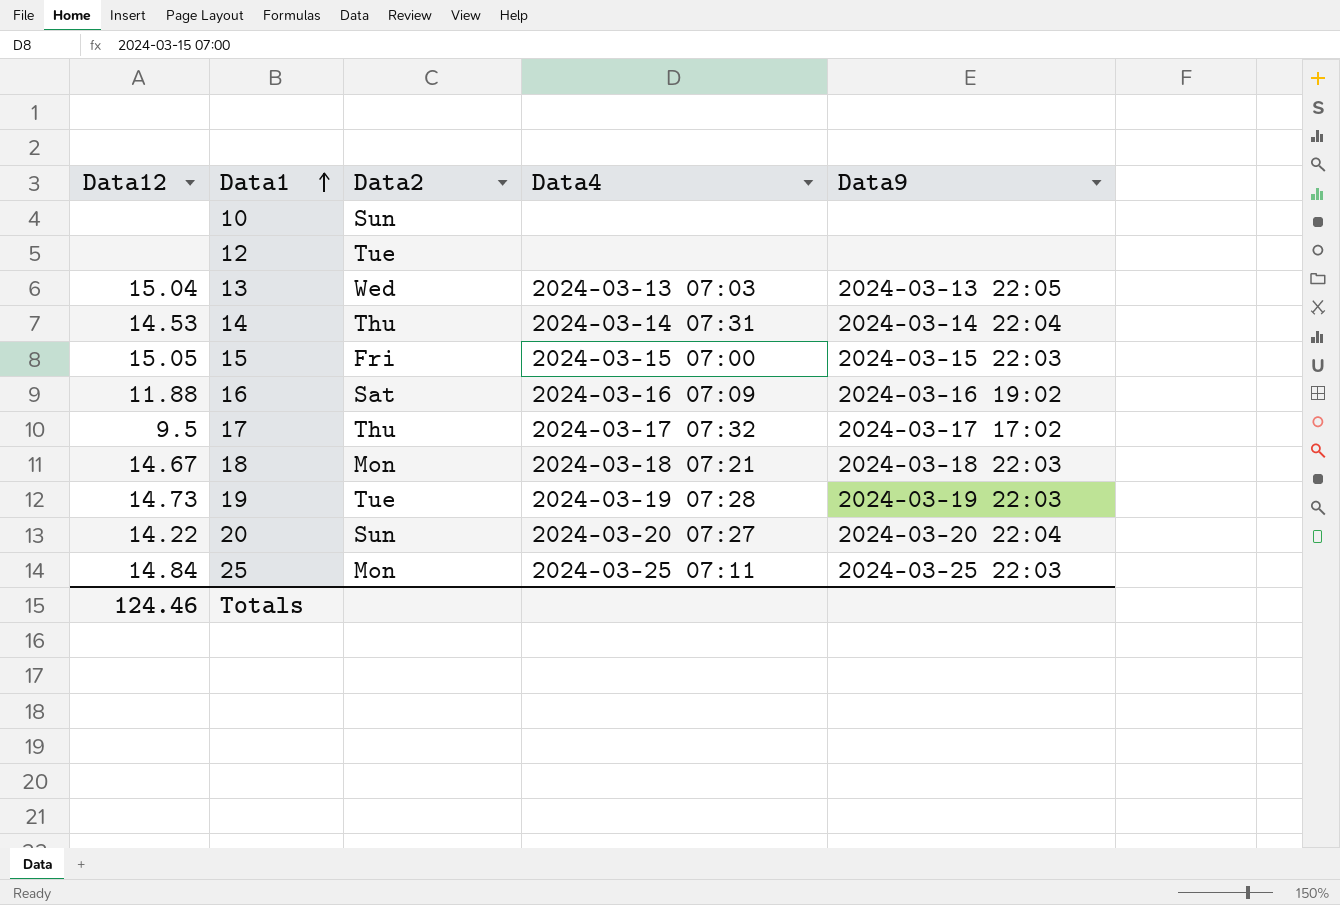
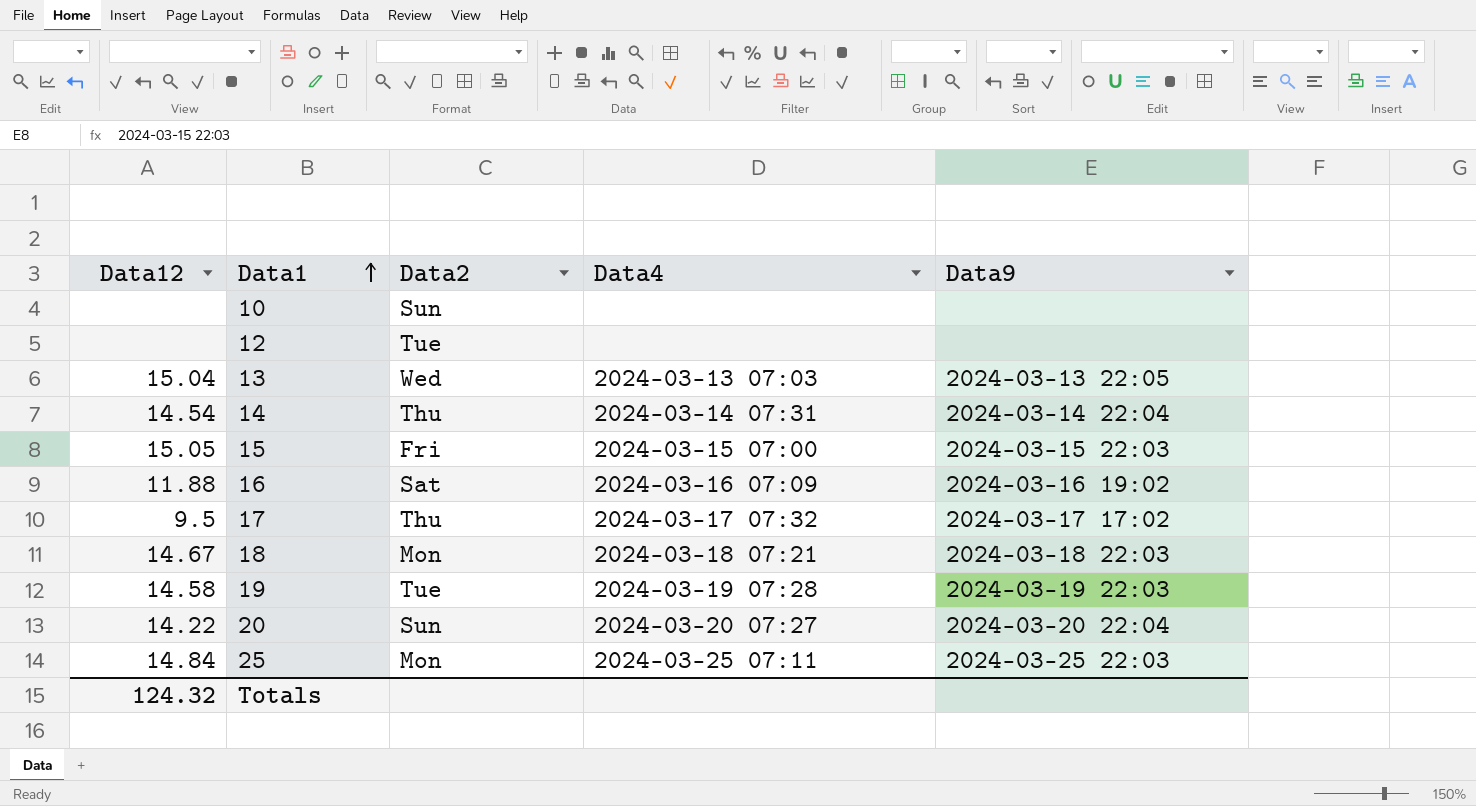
14 | Data12: 14.53 -> 14.54
19 | Data12: 14.73 -> 14.58
Totals | Data12: 124.46 -> 124.32

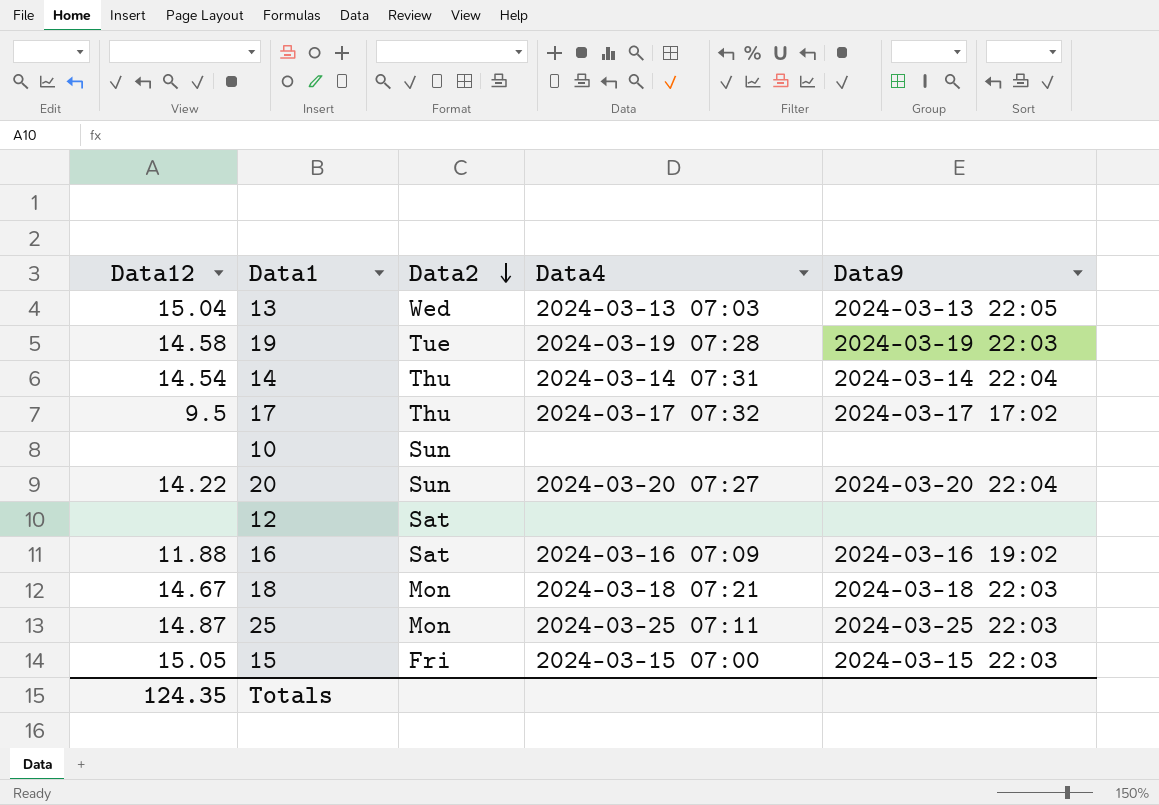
row order: Data1 ascending -> Data2 descending
12 | Data2: Tue -> Sat
25 | Data12: 14.84 -> 14.87
Totals | Data12: 124.32 -> 124.35

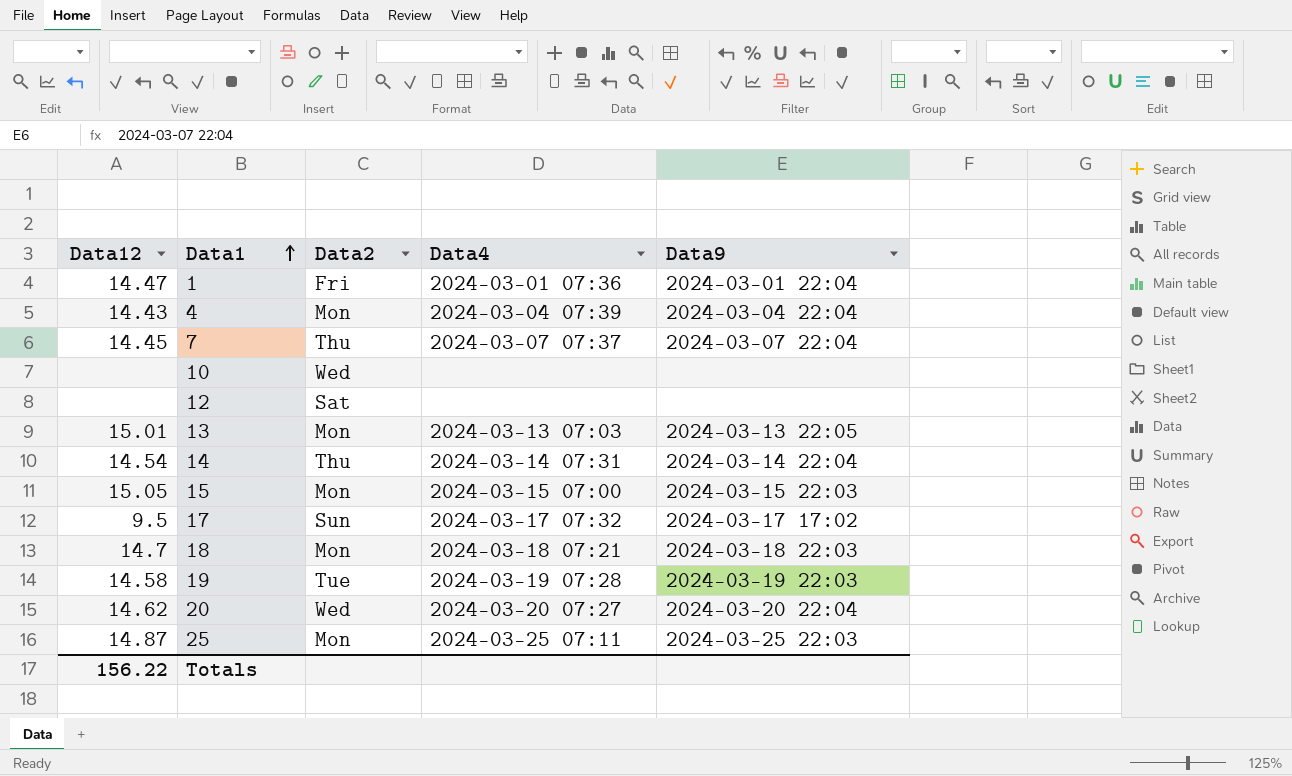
row order: Data2 descending -> Data1 ascending
row 16: 11.88 | Sat | 2024-03-16 07:09 | 2024-03-16 19:02 -> none
row 1: none -> 14.47 | Fri | 2024-03-01 07:36 | 2024-03-01 22:04
row 4: none -> 14.43 | Mon | 2024-03-04 07:39 | 2024-03-04 22:04
row 7: none -> 14.45 | Thu | 2024-03-07 07:37 | 2024-03-07 22:04
10 | Data2: Sun -> Wed
13 | Data12: 15.04 -> 15.01
13 | Data2: Wed -> Mon
15 | Data2: Fri -> Mon
17 | Data2: Thu -> Sun
18 | Data12: 14.67 -> 14.7
20 | Data12: 14.22 -> 14.62
20 | Data2: Sun -> Wed
Totals | Data12: 124.35 -> 156.22

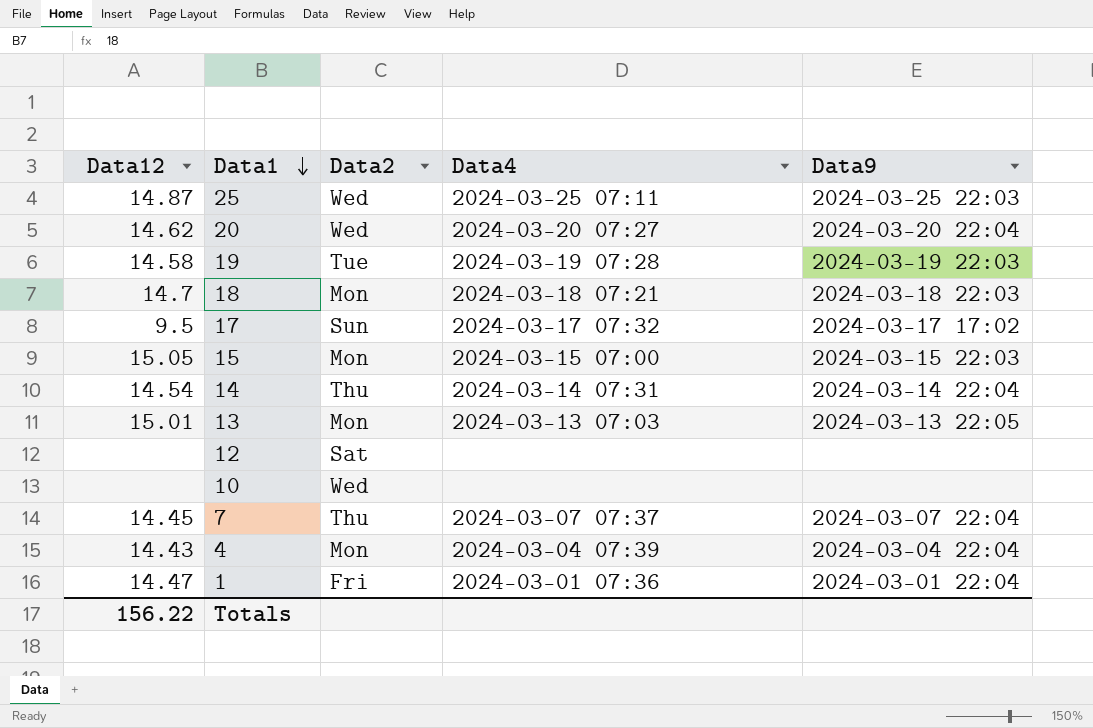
row order: Data1 ascending -> Data1 descending
25 | Data2: Mon -> Wed

